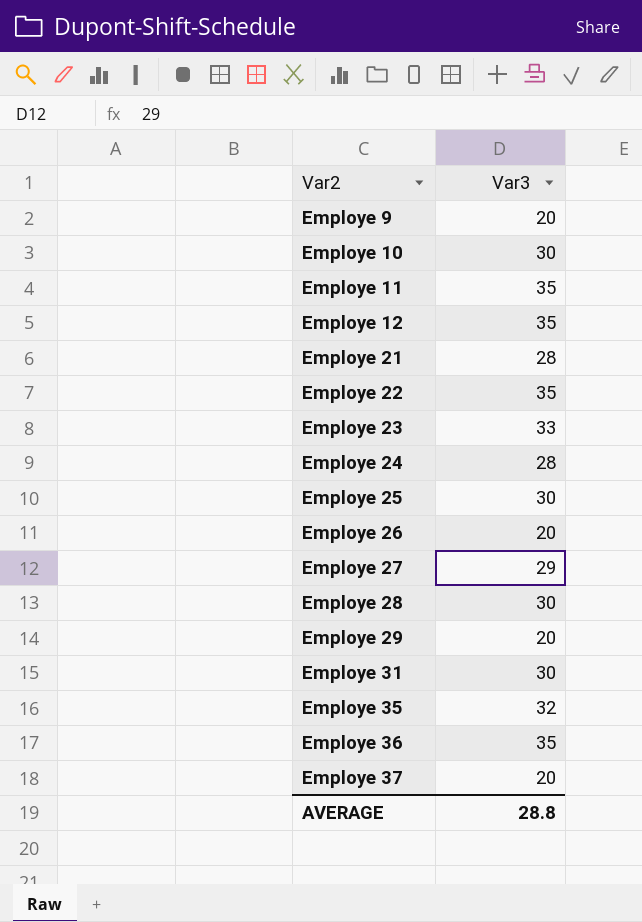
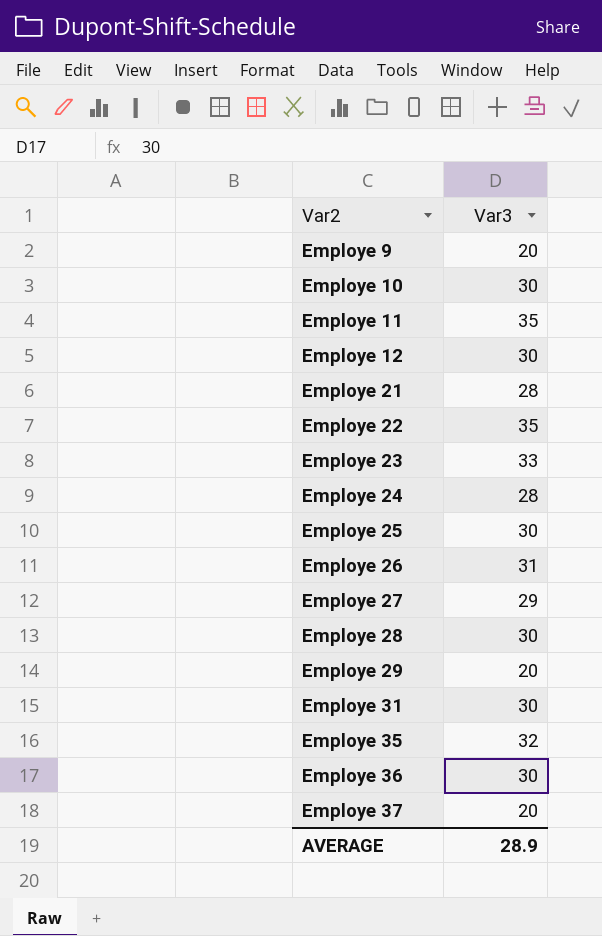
Employe 12 | Var3: 35 -> 30
Employe 26 | Var3: 20 -> 31
Employe 36 | Var3: 35 -> 30
AVERAGE | Var3: 28.8 -> 28.9

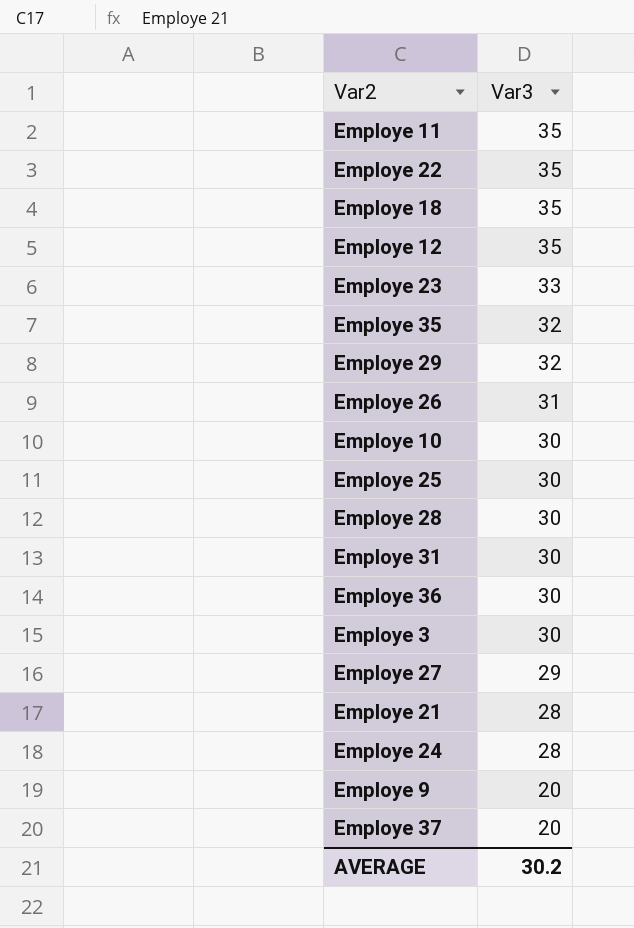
row order: Var2 ascending -> Var3 descending
row Employe 18: none -> 35
Employe 12 | Var3: 30 -> 35
Employe 29 | Var3: 20 -> 32
row Employe 3: none -> 30
AVERAGE | Var3: 28.9 -> 30.2

